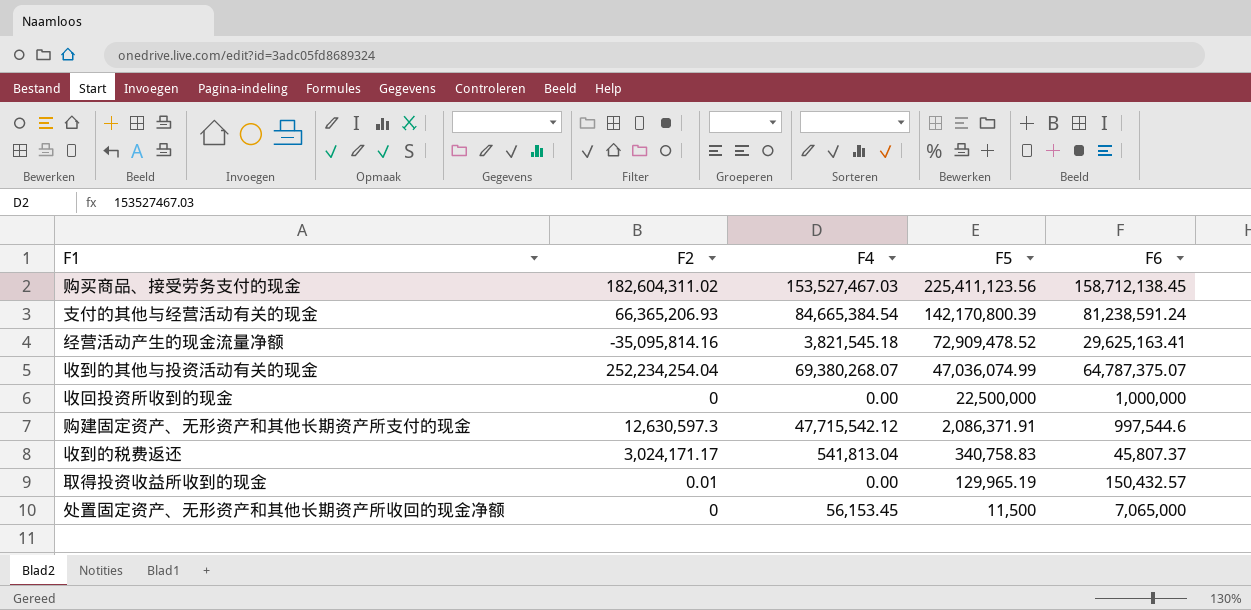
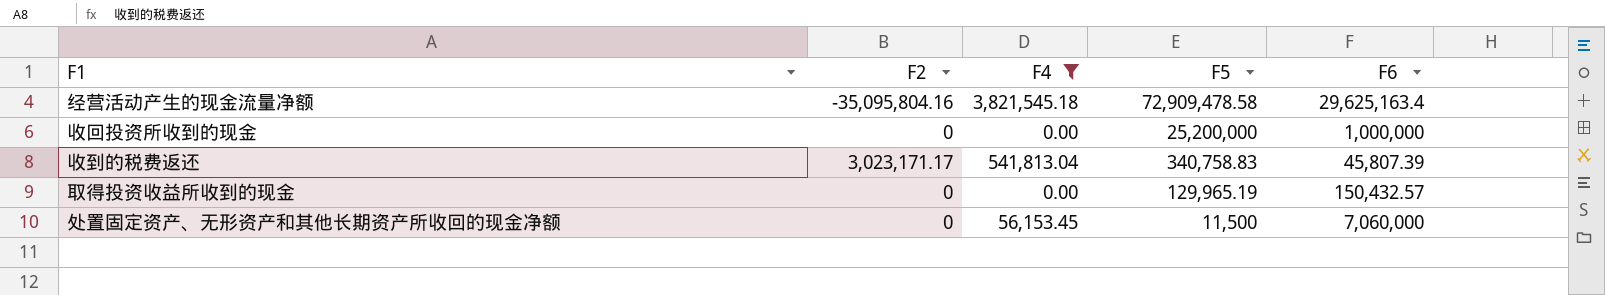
filter: none -> F4 <= 3,821,545.18
经营活动产生的现金流量净额 | F2: -35,095,814.16 -> -35,095,804.16
经营活动产生的现金流量净额 | F5: 72,909,478.52 -> 72,909,478.58
经营活动产生的现金流量净额 | F6: 29,625,163.41 -> 29,625,163.4
收回投资所收到的现金 | F5: 22,500,000 -> 25,200,000
收到的税费返还 | F2: 3,024,171.17 -> 3,023,171.17
收到的税费返还 | F6: 45,807.37 -> 45,807.39
取得投资收益所收到的现金 | F2: 0.01 -> 0
处置固定资产、无形资产和其他长期资产所收回的现金净额 | F6: 7,065,000 -> 7,060,000

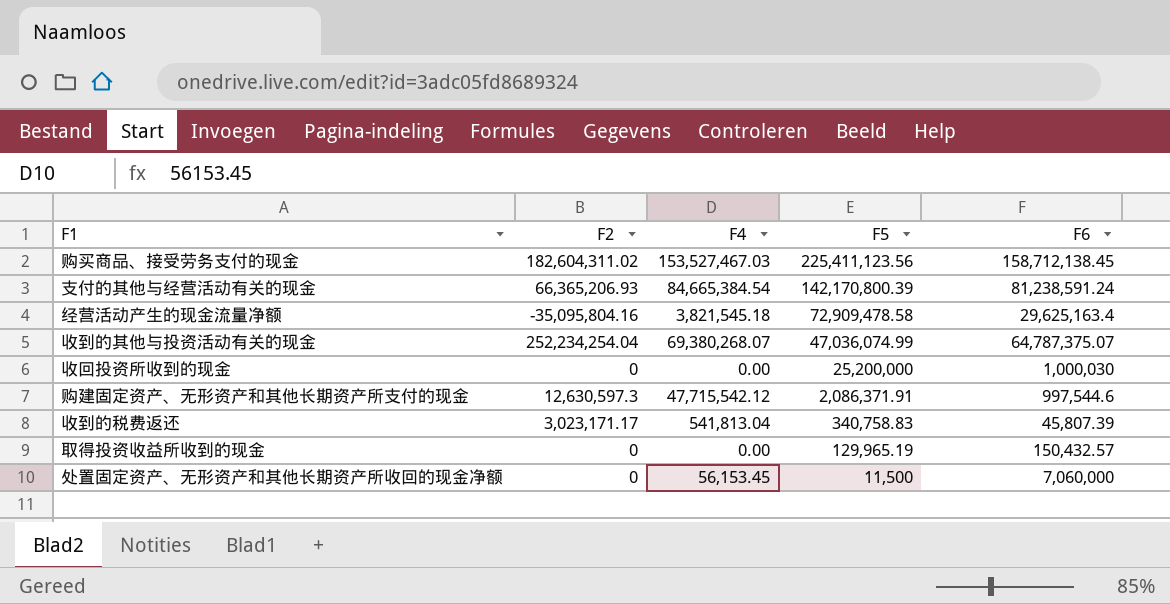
filter: F4 <= 3,821,545.18 -> none
收回投资所收到的现金 | F6: 1,000,000 -> 1,000,030

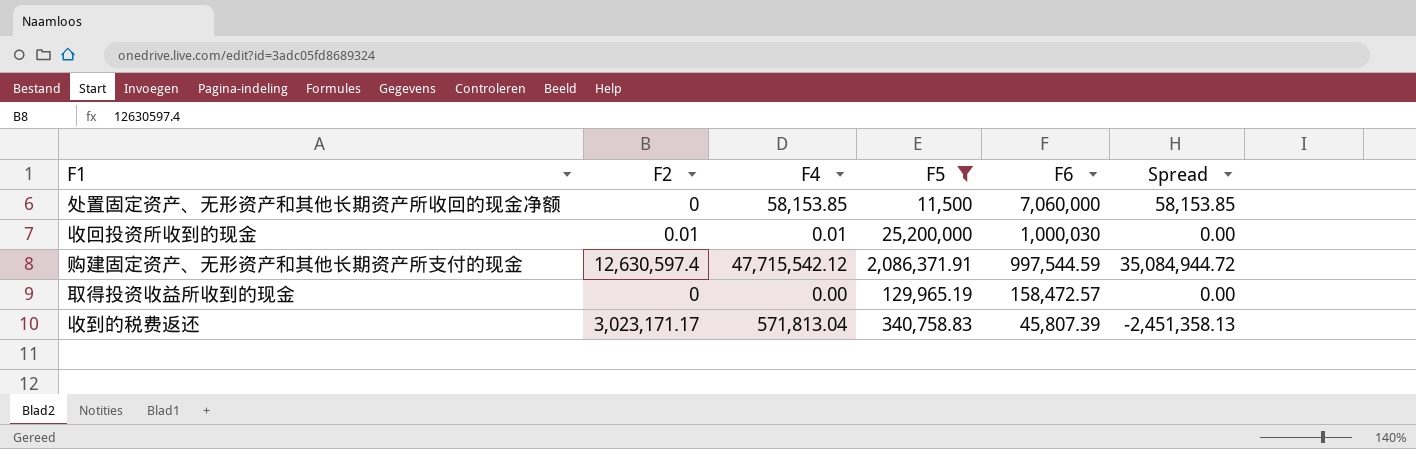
filter: none -> F5 <= 25,200,000
row order: F5 descending -> F6 descending
column Spread | formula: none -> [F4] - [F2]
处置固定资产、无形资产和其他长期资产所收回的现金净额 | F4: 56,153.45 -> 58,153.85
收回投资所收到的现金 | F2: 0 -> 0.01
收回投资所收到的现金 | F4: 0.00 -> 0.01
购建固定资产、无形资产和其他长期资产所支付的现金 | F2: 12,630,597.3 -> 12,630,597.4
购建固定资产、无形资产和其他长期资产所支付的现金 | F6: 997,544.6 -> 997,544.59
取得投资收益所收到的现金 | F6: 150,432.57 -> 158,472.57
收到的税费返还 | F4: 541,813.04 -> 571,813.04

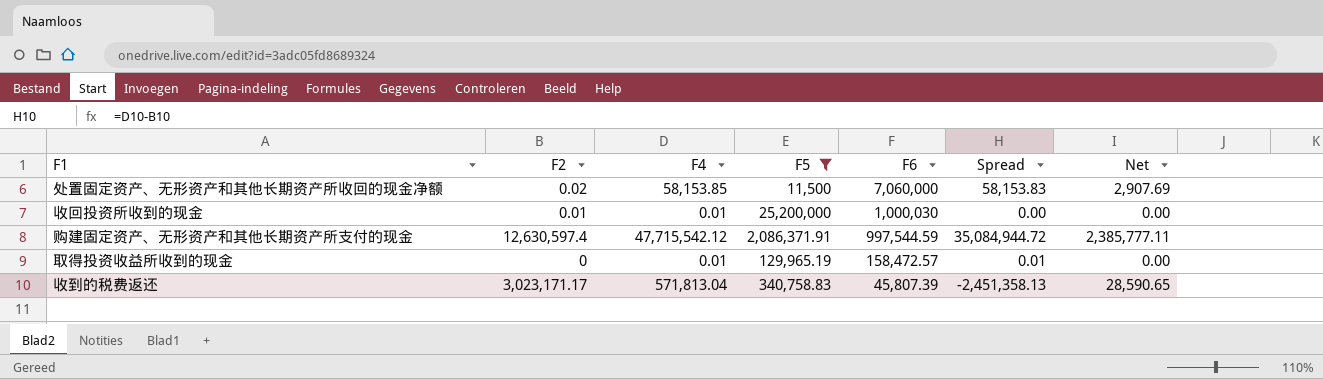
column Net | formula: none -> [F4] * 0.05
处置固定资产、无形资产和其他长期资产所收回的现金净额 | F2: 0 -> 0.02
处置固定资产、无形资产和其他长期资产所收回的现金净额 | Spread: 58,153.85 -> 58,153.83
取得投资收益所收到的现金 | F4: 0.00 -> 0.01
取得投资收益所收到的现金 | Spread: 0.00 -> 0.01

